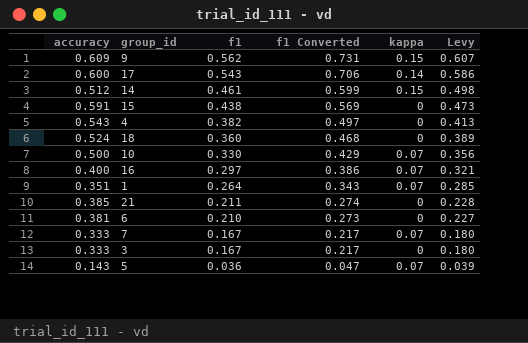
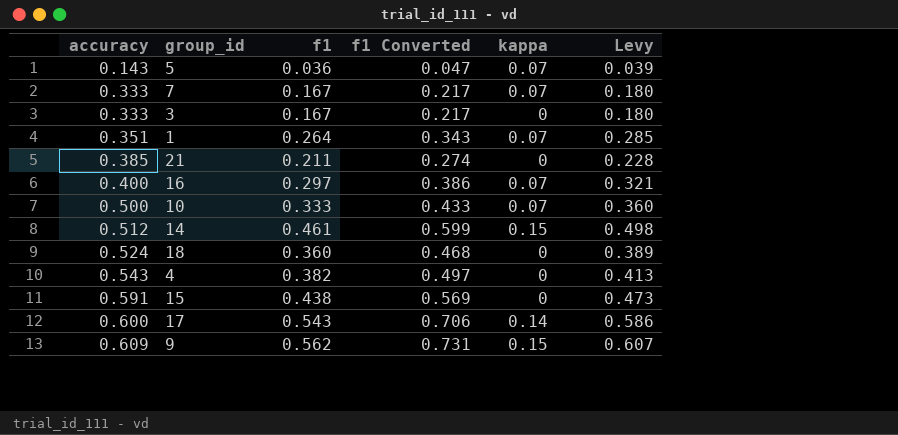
row order: f1 descending -> accuracy ascending
row 6: 0.381 | 0.210 | 0.273 | 0 | 0.227 -> none
10 | f1: 0.330 -> 0.333
10 | f1 Converted: 0.429 -> 0.433
10 | Levy: 0.356 -> 0.360

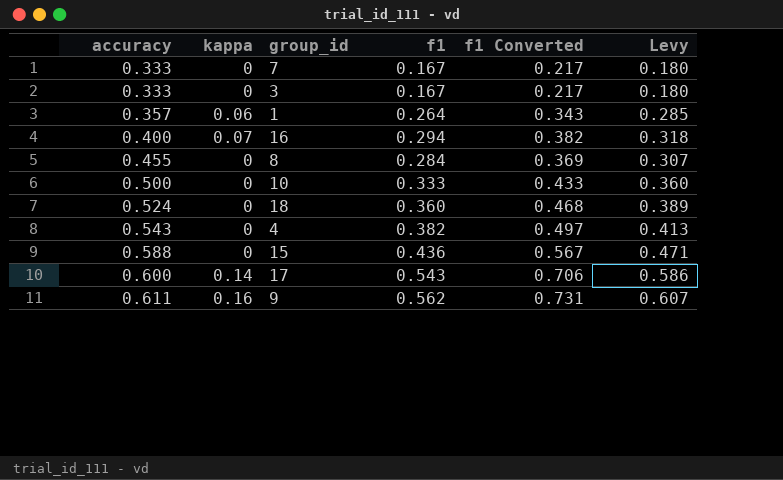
column kappa | position: 5 -> 2
row 5: 0.143 | 0.036 | 0.047 | 0.07 | 0.039 -> none
row 21: 0.385 | 0.211 | 0.274 | 0 | 0.228 -> none
row 14: 0.512 | 0.461 | 0.599 | 0.15 | 0.498 -> none
7 | kappa: 0.07 -> 0
1 | accuracy: 0.351 -> 0.357
1 | kappa: 0.07 -> 0.06
16 | f1: 0.297 -> 0.294
16 | f1 Converted: 0.386 -> 0.382
16 | Levy: 0.321 -> 0.318
row 8: none -> 0.455 | 0 | 0.284 | 0.369 | 0.307
10 | kappa: 0.07 -> 0
15 | accuracy: 0.591 -> 0.588
15 | f1: 0.438 -> 0.436
15 | f1 Converted: 0.569 -> 0.567
15 | Levy: 0.473 -> 0.471
9 | accuracy: 0.609 -> 0.611
9 | kappa: 0.15 -> 0.16

